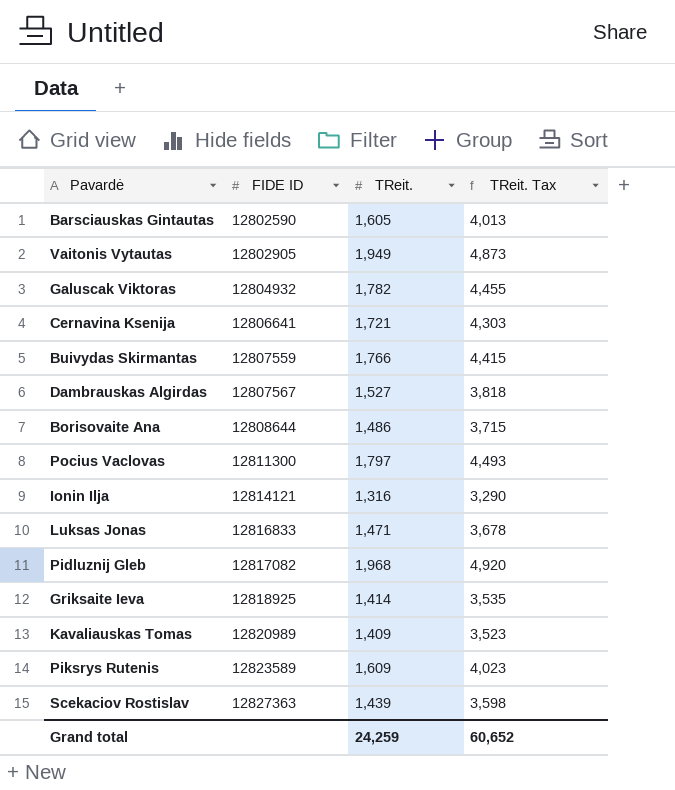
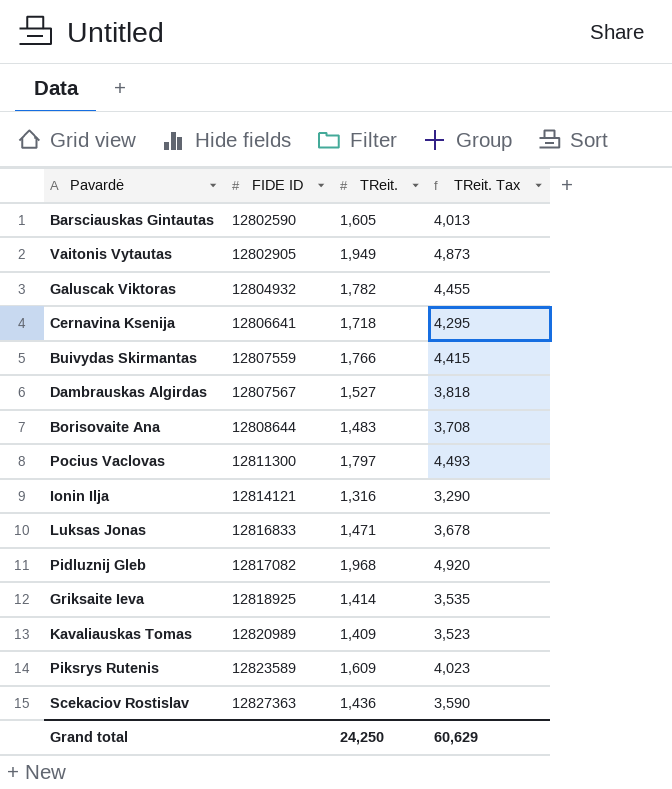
Cernavina Ksenija | TReit.: 1,721 -> 1,718
Cernavina Ksenija | TReit. Tax: 4,303 -> 4,295
Borisovaite Ana | TReit.: 1,486 -> 1,483
Borisovaite Ana | TReit. Tax: 3,715 -> 3,708
Scekaciov Rostislav | TReit.: 1,439 -> 1,436
Scekaciov Rostislav | TReit. Tax: 3,598 -> 3,590
Grand total | TReit.: 24,259 -> 24,250
Grand total | TReit. Tax: 60,652 -> 60,629

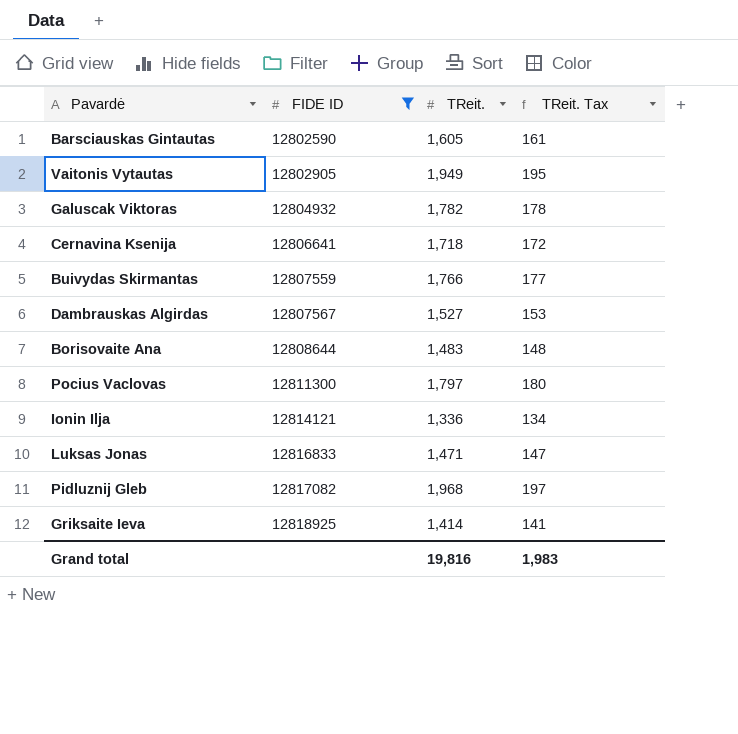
filter: none -> FIDE ID <= 12818925
column TReit. Tax | formula: [TReit.] * 2.5 -> [TReit.] * 0.1
Ionin Ilja | TReit.: 1,316 -> 1,336
Grand total | TReit.: 24,250 -> 19,816
Grand total | TReit. Tax: 60,629 -> 1,983

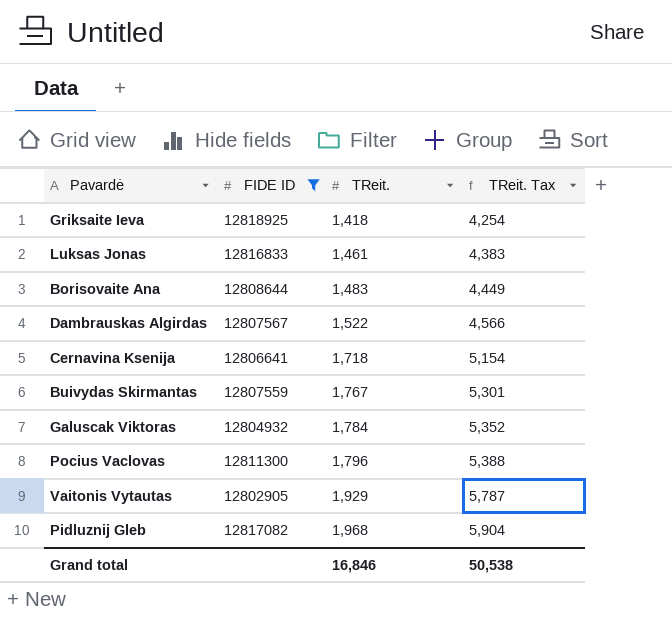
row order: FIDE ID ascending -> TReit. ascending
column TReit. Tax | formula: [TReit.] * 0.1 -> [TReit.] * 3
row Barsciauskas Gintautas: 12802590 | 1,605 | 161 -> none
row Ionin Ilja: 12814121 | 1,336 | 134 -> none
Griksaite Ieva | TReit.: 1,414 -> 1,418
Luksas Jonas | TReit.: 1,471 -> 1,461
Dambrauskas Algirdas | TReit.: 1,527 -> 1,522
Buivydas Skirmantas | TReit.: 1,766 -> 1,767
Galuscak Viktoras | TReit.: 1,782 -> 1,784
Pocius Vaclovas | TReit.: 1,797 -> 1,796
Vaitonis Vytautas | TReit.: 1,949 -> 1,929
Grand total | TReit.: 19,816 -> 16,846
Grand total | TReit. Tax: 1,983 -> 50,538

